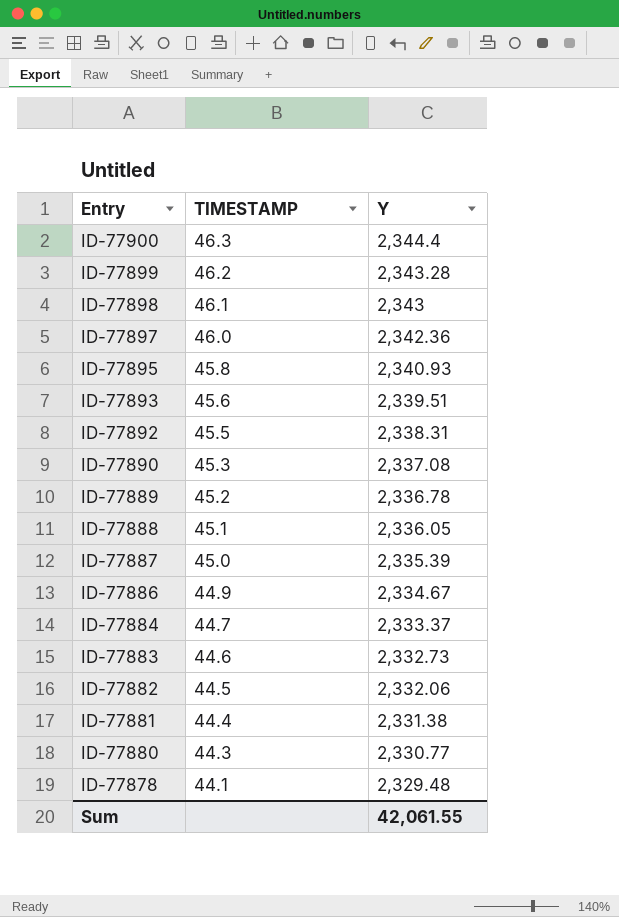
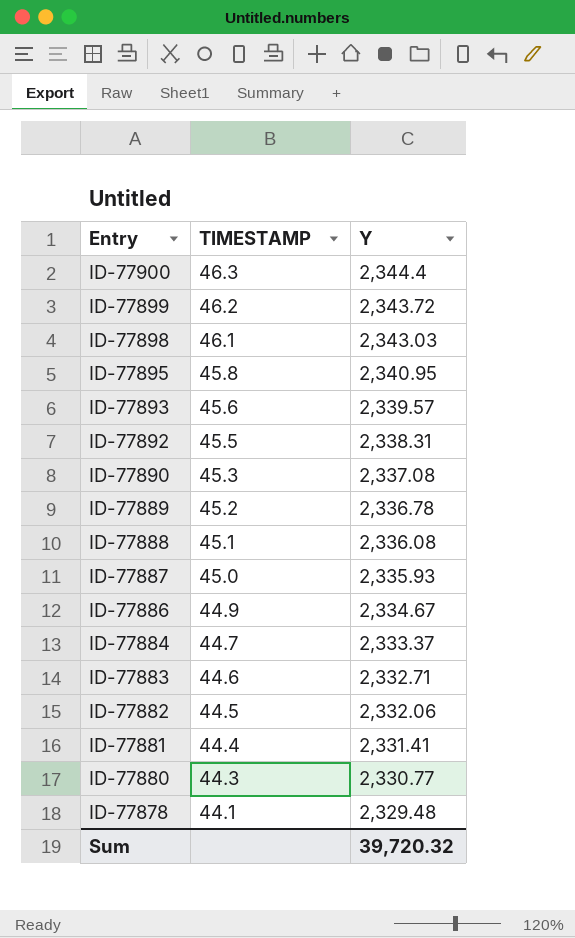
row ID-77897: 46.0 | 2,342.36 -> none
ID-77899 | Y: 2,343.28 -> 2,343.72
ID-77898 | Y: 2,343 -> 2,343.03
ID-77895 | Y: 2,340.93 -> 2,340.95
ID-77893 | Y: 2,339.51 -> 2,339.57
ID-77888 | Y: 2,336.05 -> 2,336.08
ID-77887 | Y: 2,335.39 -> 2,335.93
ID-77883 | Y: 2,332.73 -> 2,332.71
ID-77881 | Y: 2,331.38 -> 2,331.41
Sum | Y: 42,061.55 -> 39,720.32

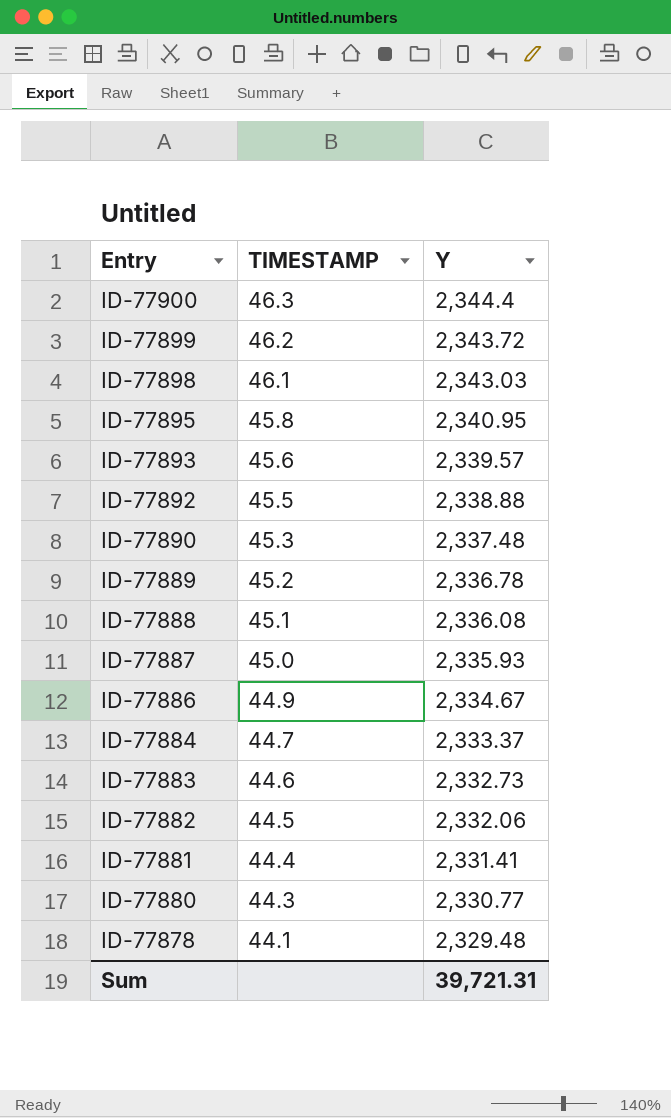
ID-77892 | Y: 2,338.31 -> 2,338.88
ID-77890 | Y: 2,337.08 -> 2,337.48
ID-77883 | Y: 2,332.71 -> 2,332.73
Sum | Y: 39,720.32 -> 39,721.31

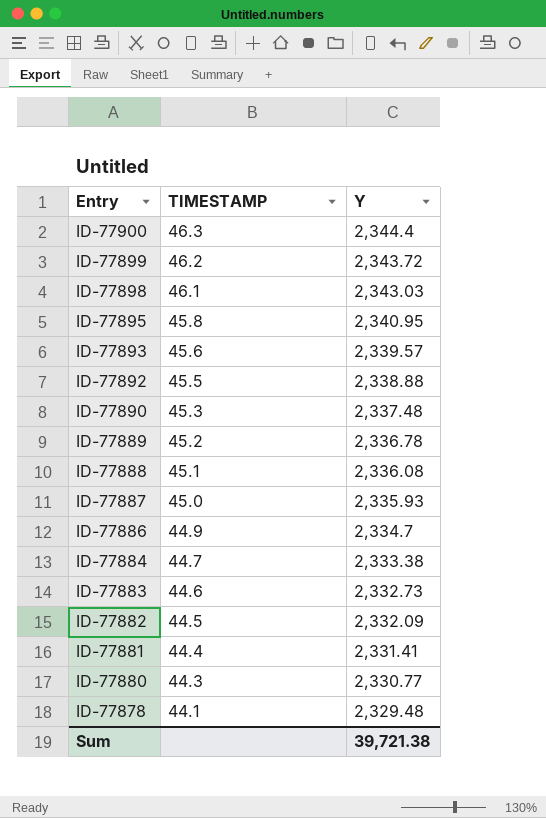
ID-77886 | Y: 2,334.67 -> 2,334.7
ID-77884 | Y: 2,333.37 -> 2,333.38
ID-77882 | Y: 2,332.06 -> 2,332.09
Sum | Y: 39,721.31 -> 39,721.38

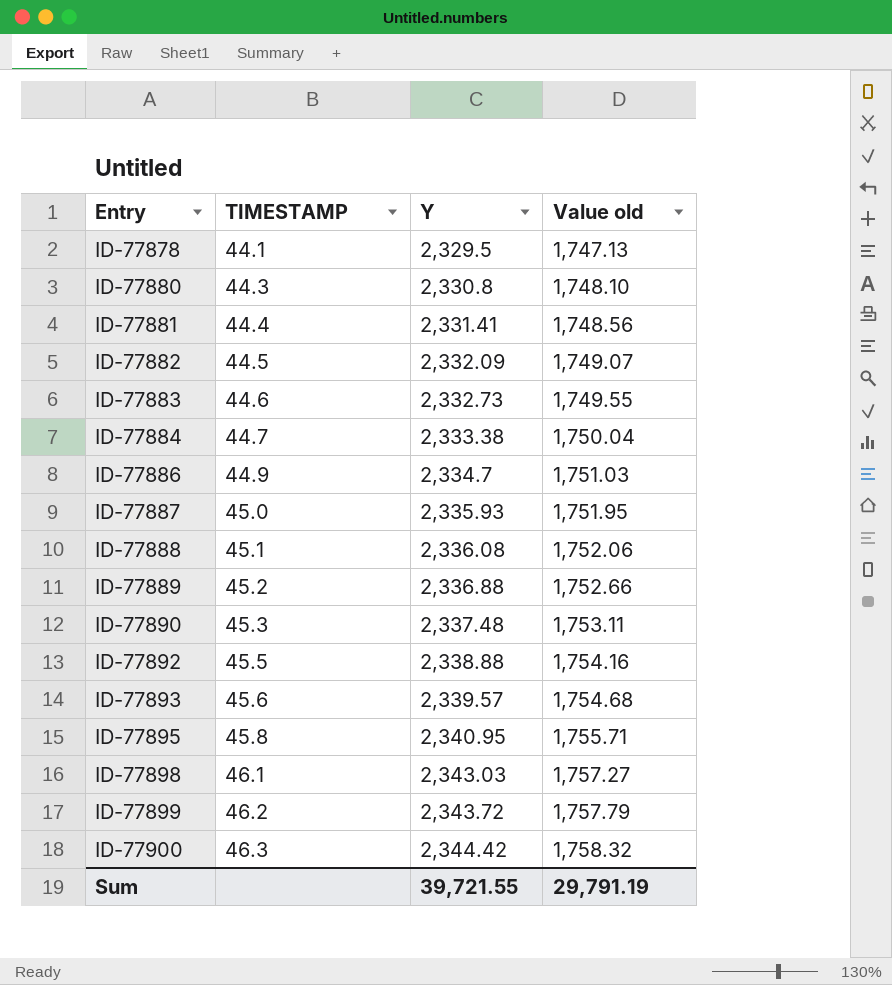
row order: Entry descending -> Entry ascending
column Value old | formula: none -> [Y] * 0.75
ID-77878 | Y: 2,329.48 -> 2,329.5
ID-77880 | Y: 2,330.77 -> 2,330.8
ID-77889 | Y: 2,336.78 -> 2,336.88
ID-77900 | Y: 2,344.4 -> 2,344.42
Sum | Y: 39,721.38 -> 39,721.55

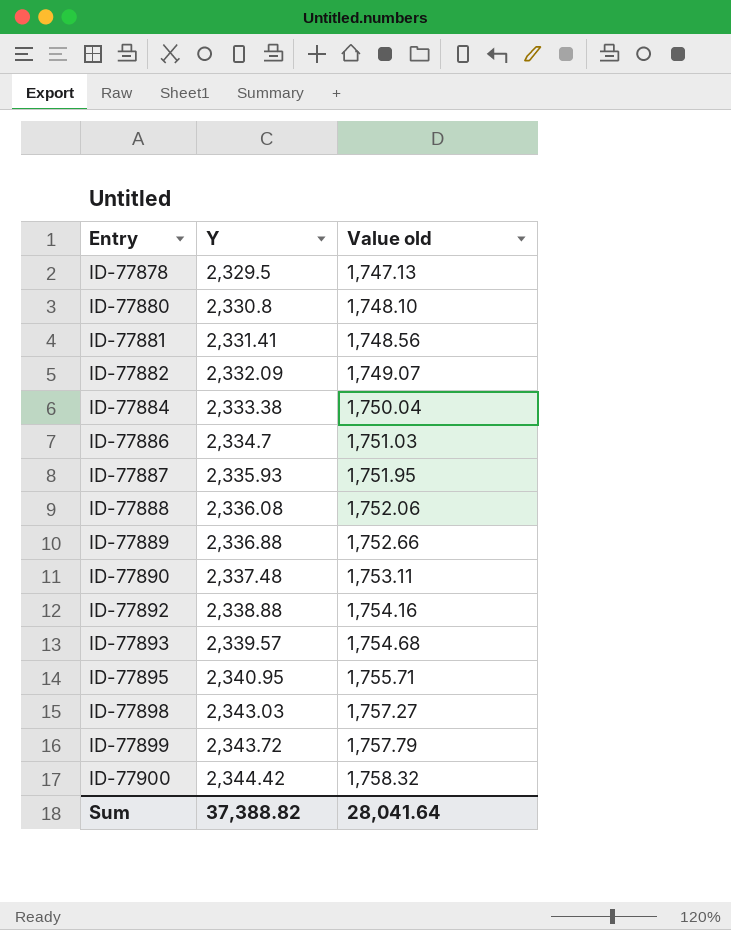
column TIMESTAMP | position: 2 -> none
row ID-77883: 44.6 | 2,332.73 | 1,749.55 -> none
Sum | Y: 39,721.55 -> 37,388.82
Sum | Value old: 29,791.19 -> 28,041.64

